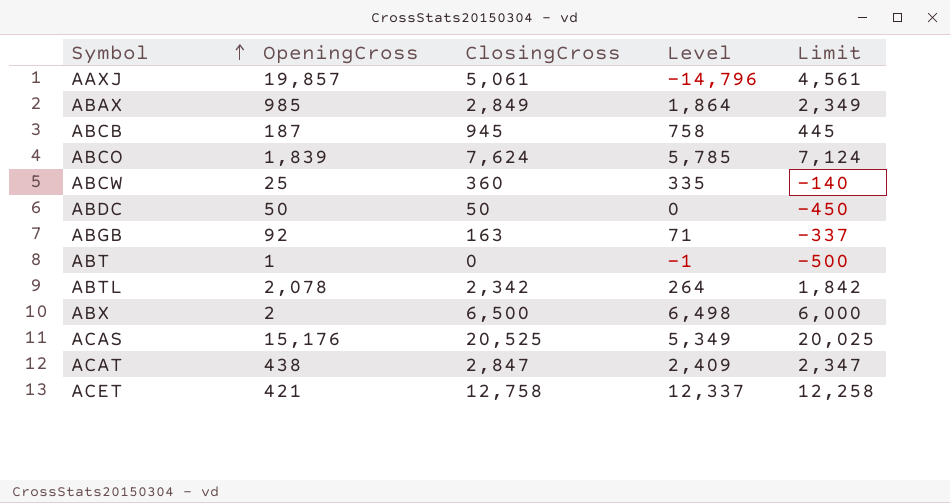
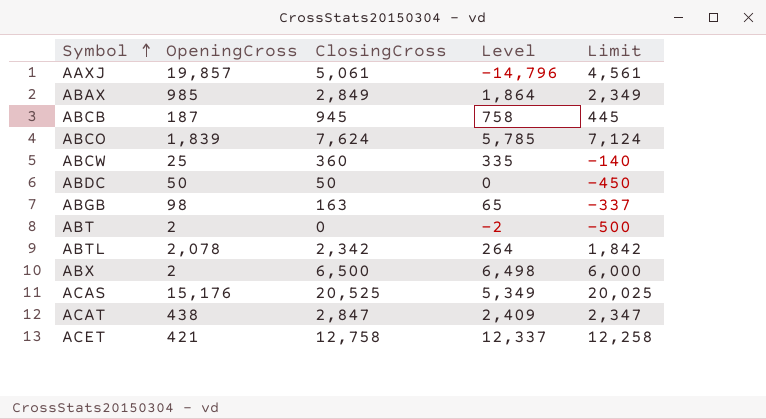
ABGB | OpeningCross: 92 -> 98
ABGB | Level: 71 -> 65
ABT | OpeningCross: 1 -> 2
ABT | Level: -1 -> -2

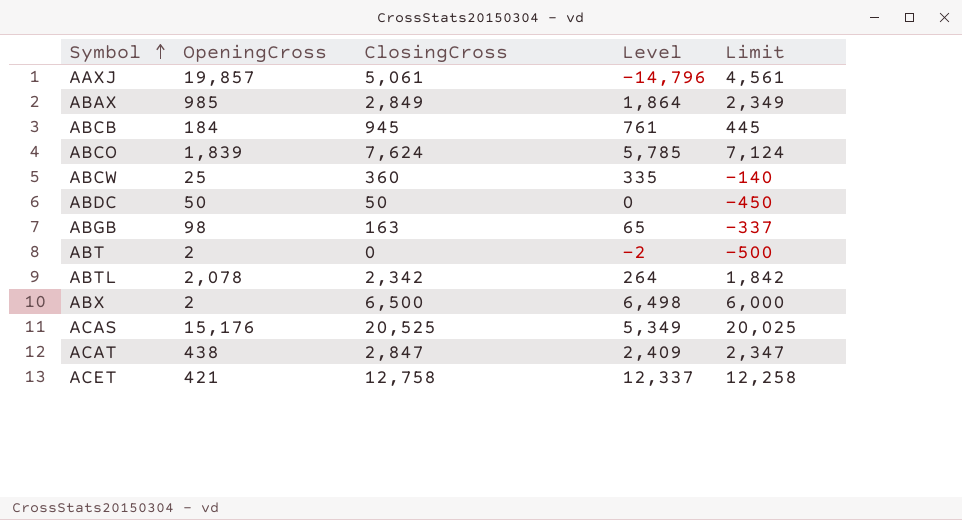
ABCB | OpeningCross: 187 -> 184
ABCB | Level: 758 -> 761

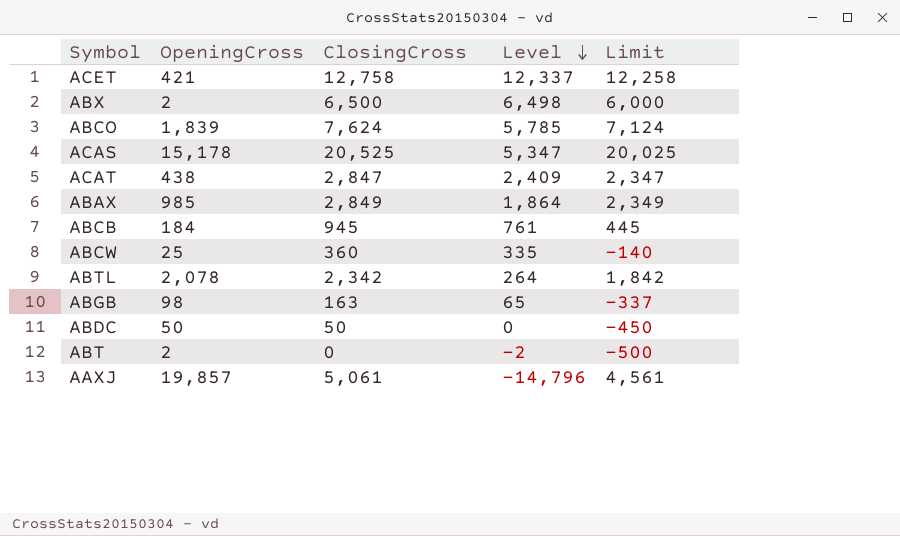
row order: Symbol ascending -> Level descending
ACAS | OpeningCross: 15,176 -> 15,178
ACAS | Level: 5,349 -> 5,347

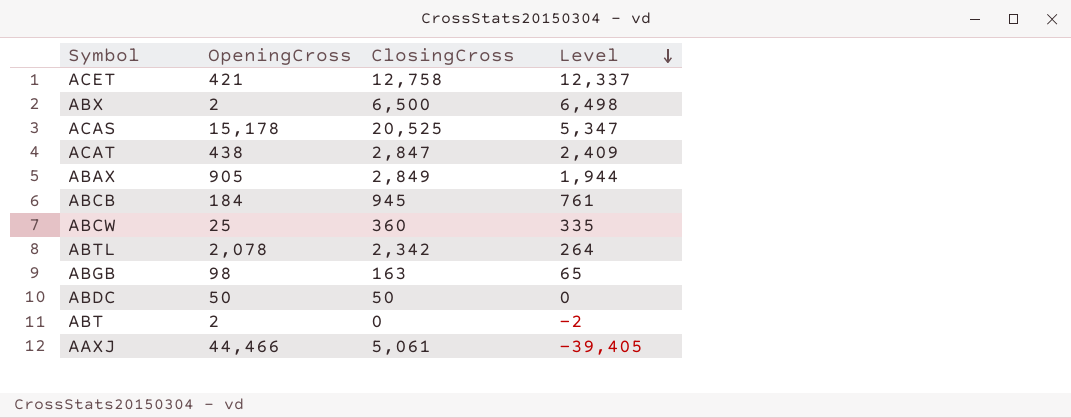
column Limit | formula: [ClosingCross] - 500 -> none
row ABCO: 1,839 | 7,624 | 5,785 | 7,124 -> none
ABAX | OpeningCross: 985 -> 905
ABAX | Level: 1,864 -> 1,944
AAXJ | OpeningCross: 19,857 -> 44,466
AAXJ | Level: -14,796 -> -39,405

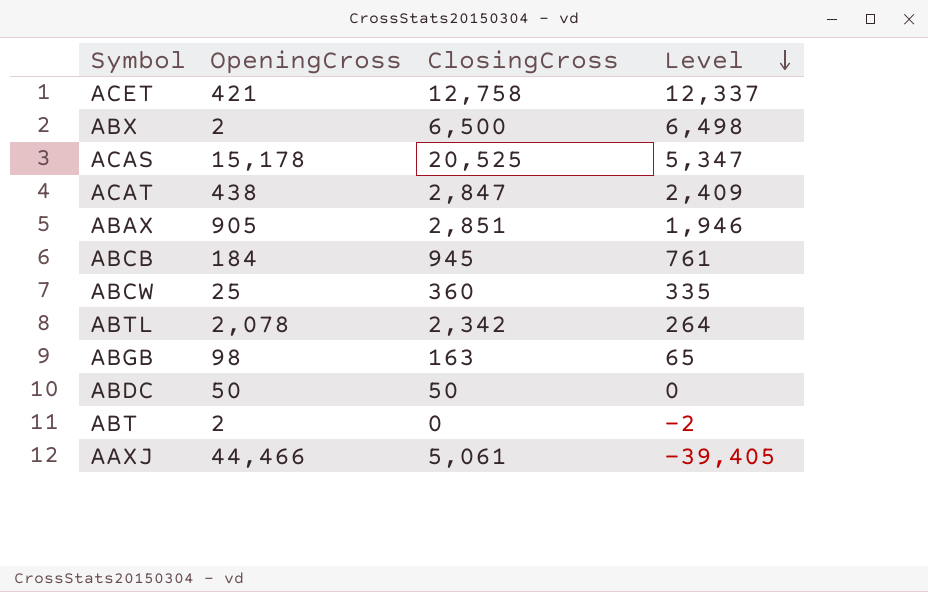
ABAX | ClosingCross: 2,849 -> 2,851
ABAX | Level: 1,944 -> 1,946

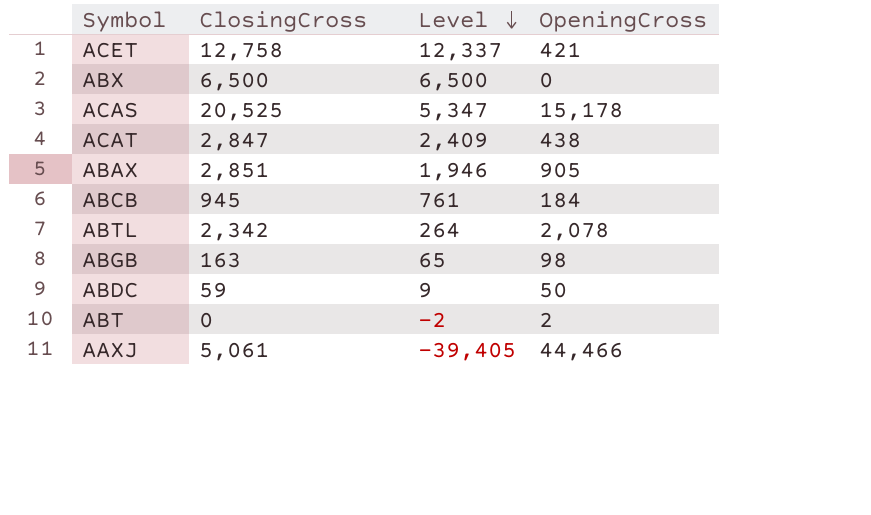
column OpeningCross | position: 2 -> 4
row ABCW: 25 | 360 | 335 -> none
ABX | Level: 6,498 -> 6,500
ABX | OpeningCross: 2 -> 0
ABDC | ClosingCross: 50 -> 59
ABDC | Level: 0 -> 9

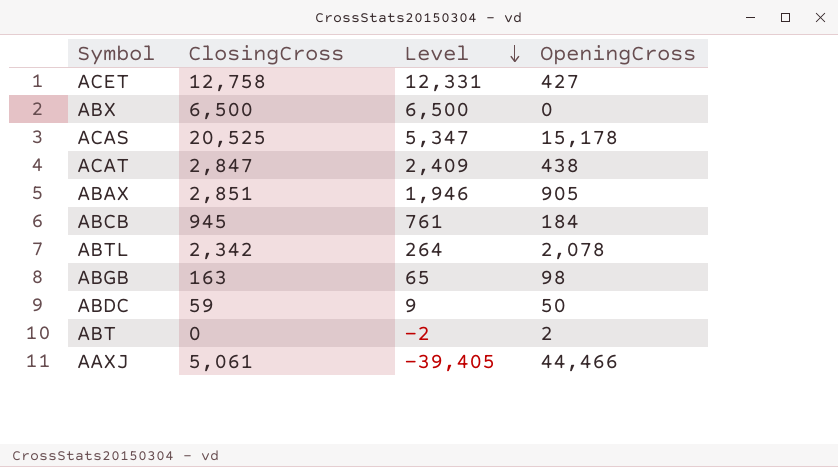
ACET | Level: 12,337 -> 12,331
ACET | OpeningCross: 421 -> 427

